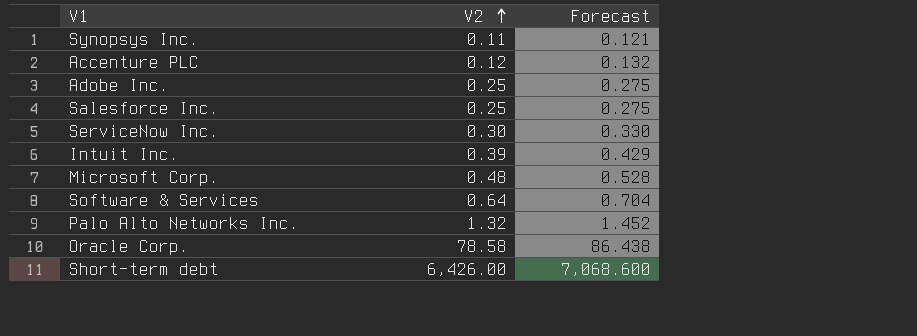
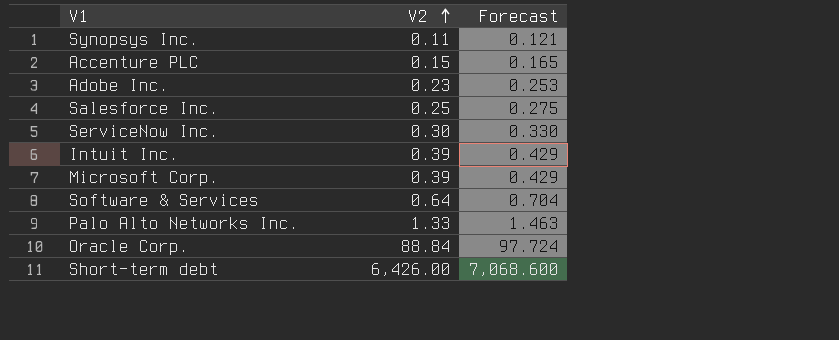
Accenture PLC | V2: 0.12 -> 0.15
Accenture PLC | Forecast: 0.132 -> 0.165
Adobe Inc. | V2: 0.25 -> 0.23
Adobe Inc. | Forecast: 0.275 -> 0.253
Microsoft Corp. | V2: 0.48 -> 0.39
Microsoft Corp. | Forecast: 0.528 -> 0.429
Palo Alto Networks Inc. | V2: 1.32 -> 1.33
Palo Alto Networks Inc. | Forecast: 1.452 -> 1.463
Oracle Corp. | V2: 78.58 -> 88.84
Oracle Corp. | Forecast: 86.438 -> 97.724

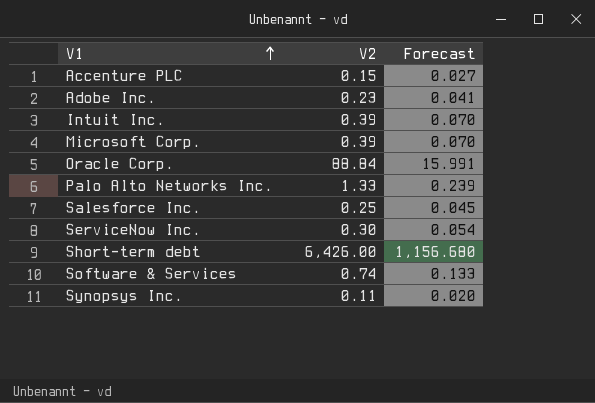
row order: V2 ascending -> V1 ascending
column Forecast | formula: [V2] * 1.1 -> [V2] * 0.18
Software & Services | V2: 0.64 -> 0.74

